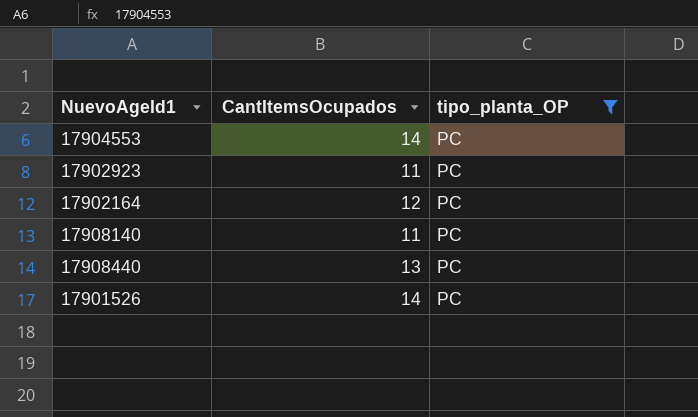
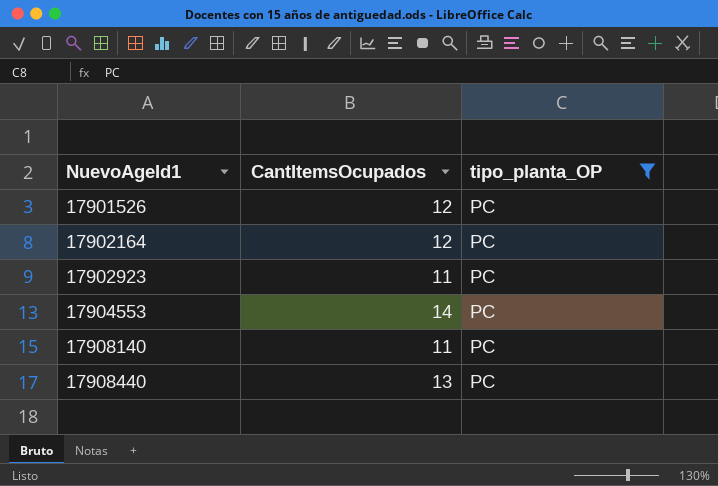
row order: none -> NuevoAgeId1 ascending
17901526 | CantItemsOcupados: 14 -> 12

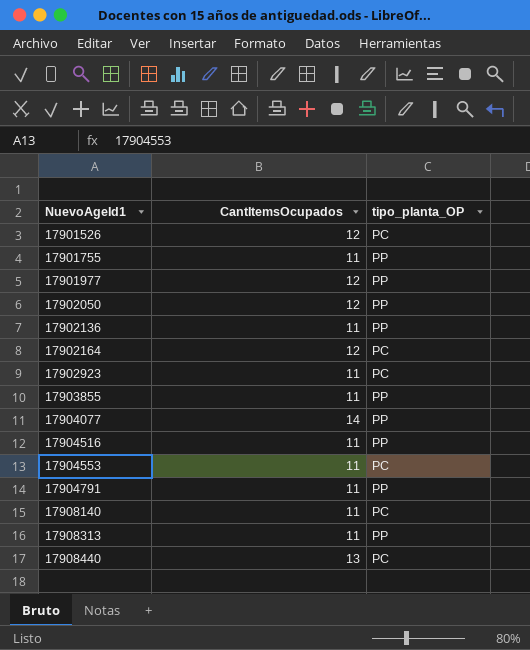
filter: tipo_planta_OP = PC -> none
17904553 | CantItemsOcupados: 14 -> 11

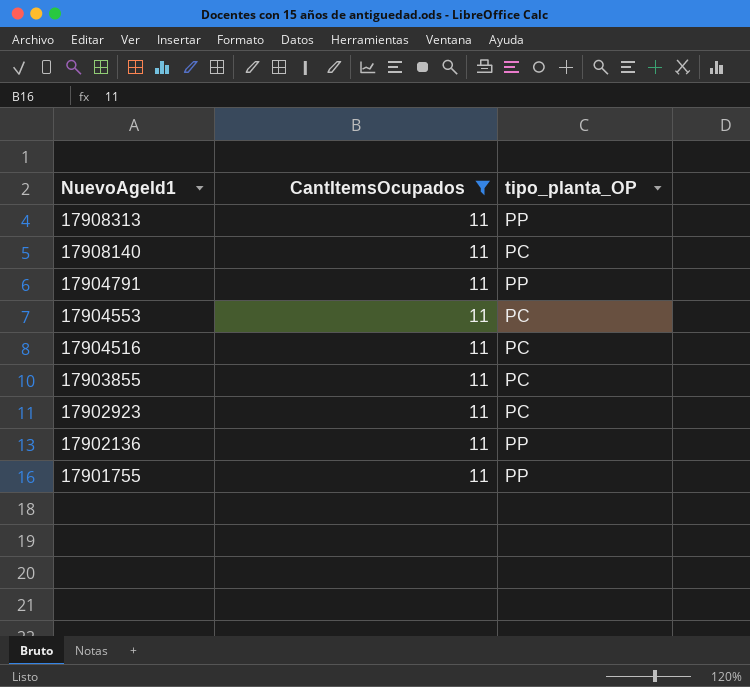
filter: none -> CantItemsOcupados = 11
row order: NuevoAgeId1 ascending -> NuevoAgeId1 descending
17904516 | tipo_planta_OP: PP -> PC
17903855 | tipo_planta_OP: PP -> PC

